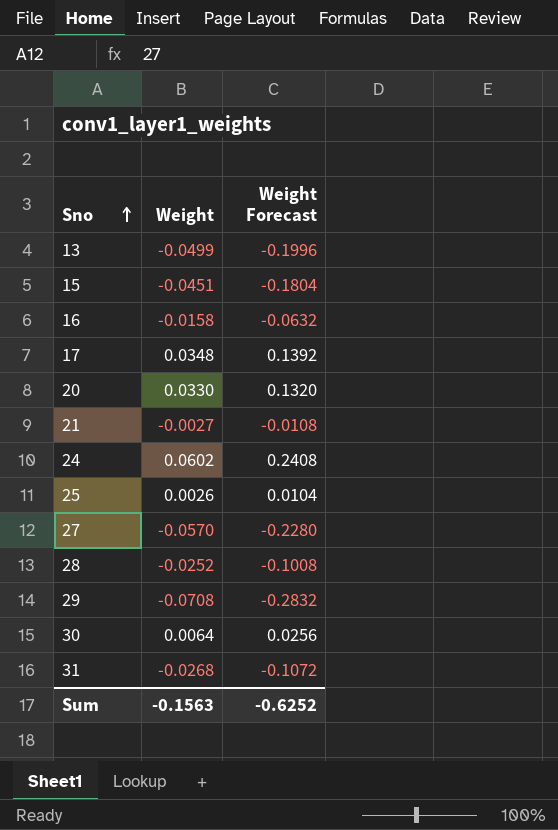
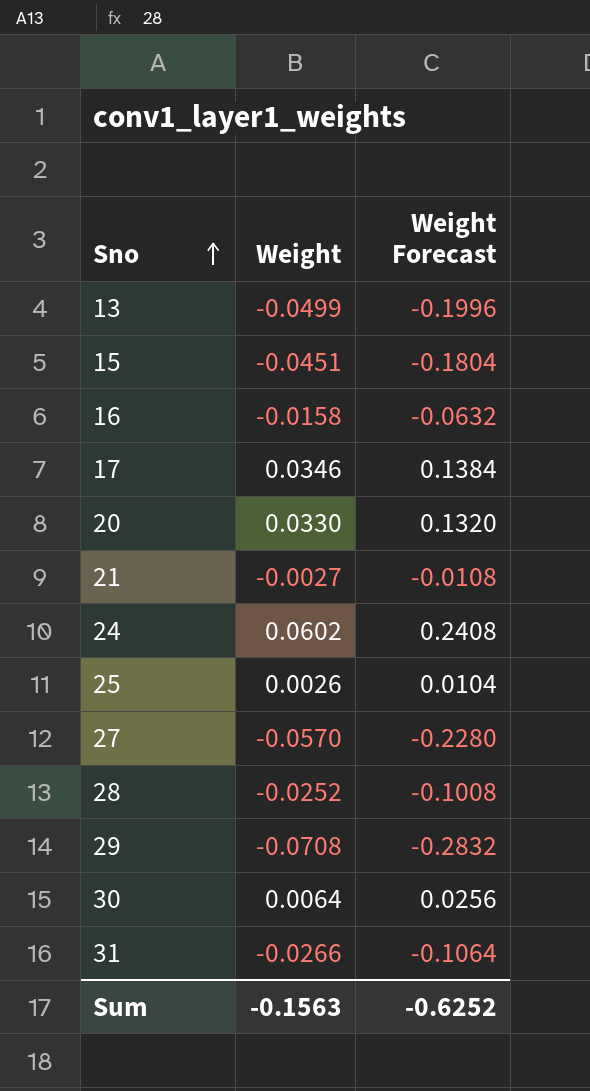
17 | Weight: 0.0348 -> 0.0346
17 | Weight Forecast: 0.1392 -> 0.1384
31 | Weight: -0.0268 -> -0.0266
31 | Weight Forecast: -0.1072 -> -0.1064

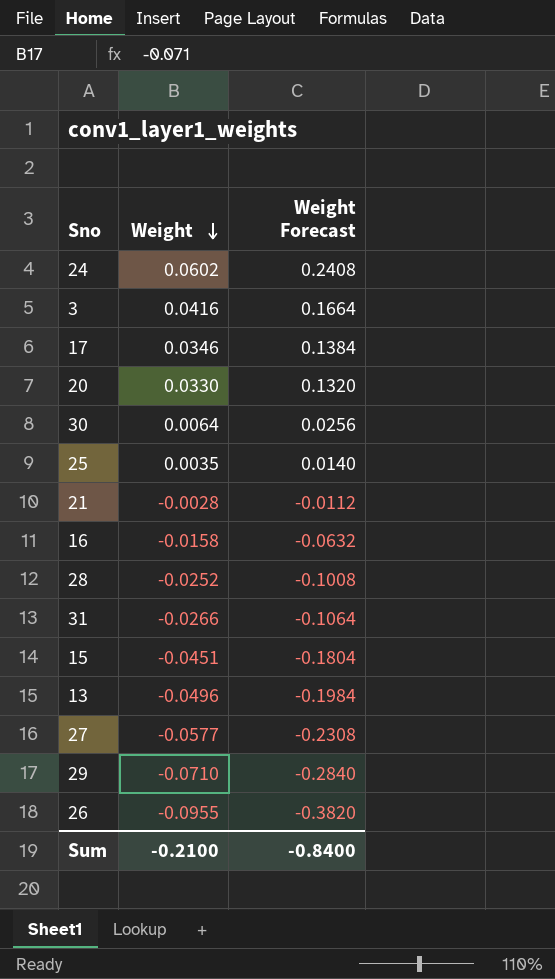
row order: Sno ascending -> Weight descending
row 3: none -> 0.0416 | 0.1664
25 | Weight: 0.0026 -> 0.0035
25 | Weight Forecast: 0.0104 -> 0.0140
21 | Weight: -0.0027 -> -0.0028
21 | Weight Forecast: -0.0108 -> -0.0112
13 | Weight: -0.0499 -> -0.0496
13 | Weight Forecast: -0.1996 -> -0.1984
27 | Weight: -0.0570 -> -0.0577
27 | Weight Forecast: -0.2280 -> -0.2308
29 | Weight: -0.0708 -> -0.0710
29 | Weight Forecast: -0.2832 -> -0.2840
row 26: none -> -0.0955 | -0.3820
Sum | Weight: -0.1563 -> -0.2100
Sum | Weight Forecast: -0.6252 -> -0.8400

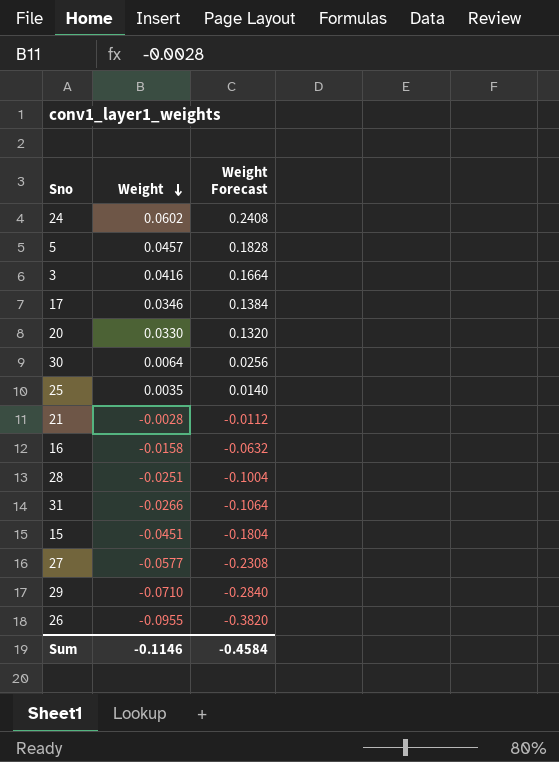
row 13: -0.0496 | -0.1984 -> none
row 5: none -> 0.0457 | 0.1828
28 | Weight: -0.0252 -> -0.0251
28 | Weight Forecast: -0.1008 -> -0.1004
Sum | Weight: -0.2100 -> -0.1146
Sum | Weight Forecast: -0.8400 -> -0.4584

